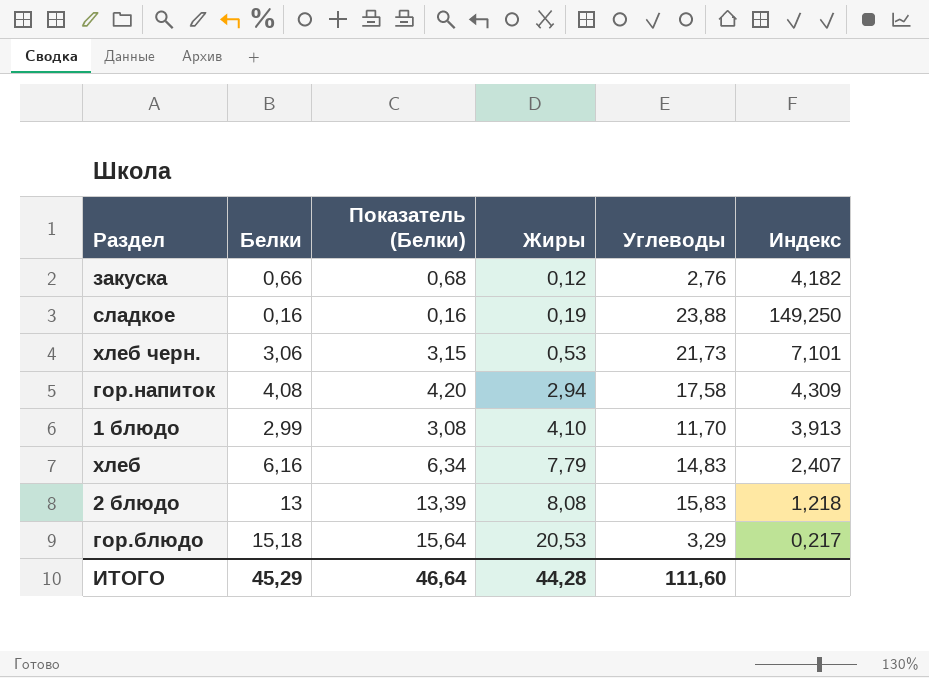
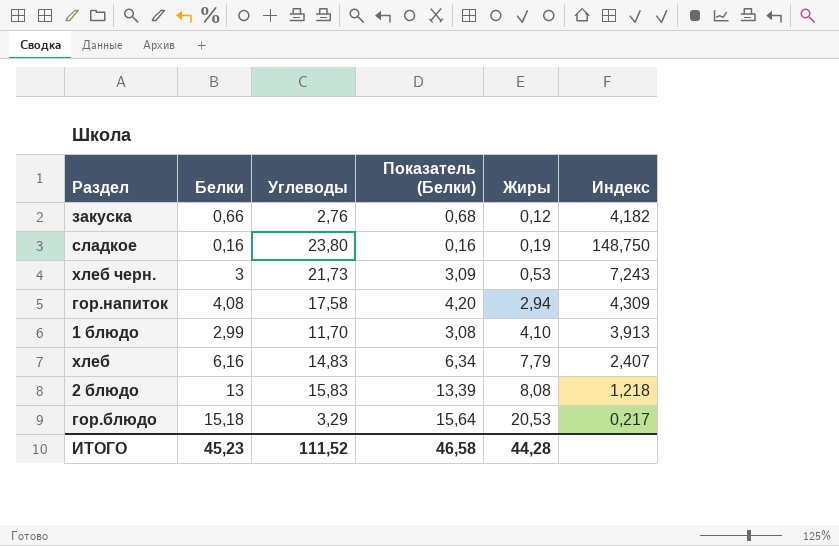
column Углеводы | position: 5 -> 3
сладкое | Углеводы: 23,88 -> 23,80
сладкое | Индекс: 149,250 -> 148,750
хлеб черн. | Белки: 3,06 -> 3
хлеб черн. | Показатель (Белки): 3,15 -> 3,09
хлеб черн. | Индекс: 7,101 -> 7,243
ИТОГО | Белки: 45,29 -> 45,23
ИТОГО | Углеводы: 111,60 -> 111,52
ИТОГО | Показатель (Белки): 46,64 -> 46,58

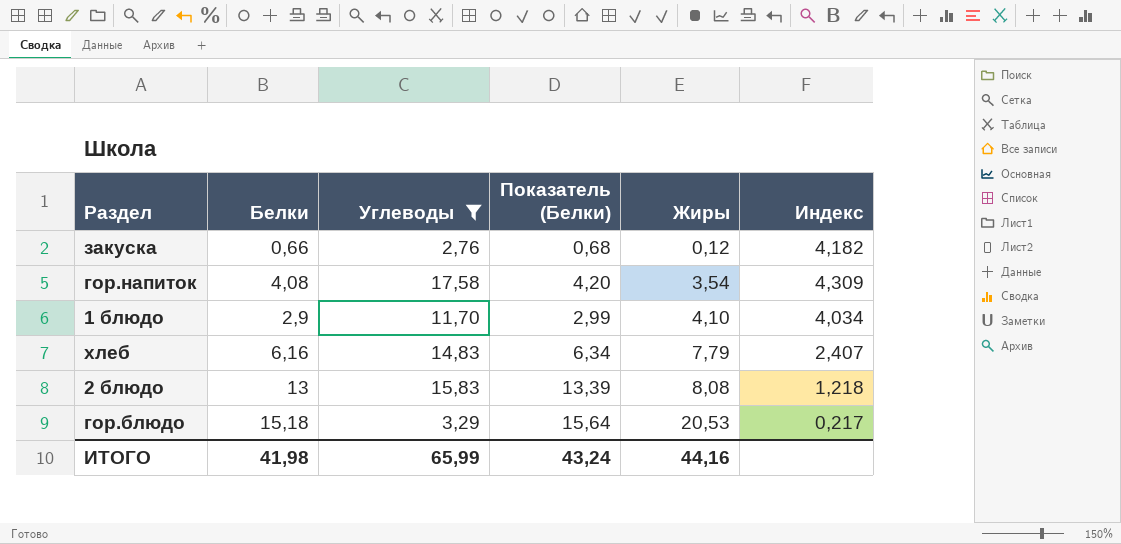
filter: none -> Углеводы <= 17,58
гор.напиток | Жиры: 2,94 -> 3,54
1 блюдо | Белки: 2,99 -> 2,9
1 блюдо | Показатель (Белки): 3,08 -> 2,99
1 блюдо | Индекс: 3,913 -> 4,034
ИТОГО | Белки: 45,23 -> 41,98
ИТОГО | Углеводы: 111,52 -> 65,99
ИТОГО | Показатель (Белки): 46,58 -> 43,24
ИТОГО | Жиры: 44,28 -> 44,16

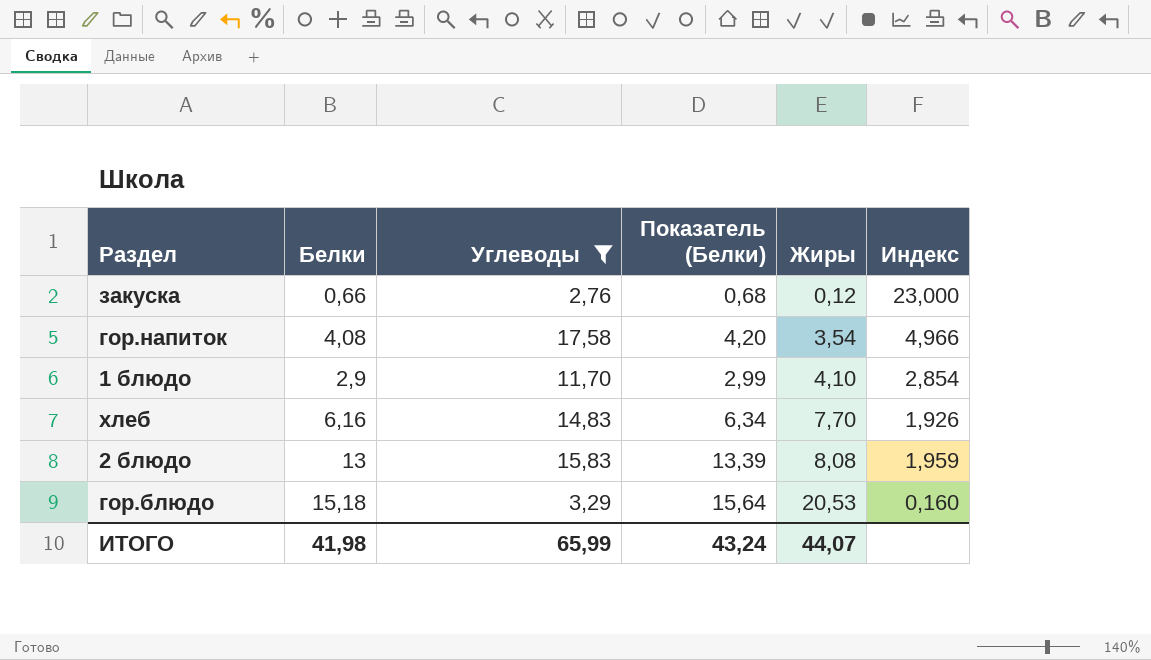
column Индекс | formula: [Углеводы] / [Белки] -> [Углеводы] / [Жиры]
хлеб | Жиры: 7,79 -> 7,70
ИТОГО | Жиры: 44,16 -> 44,07

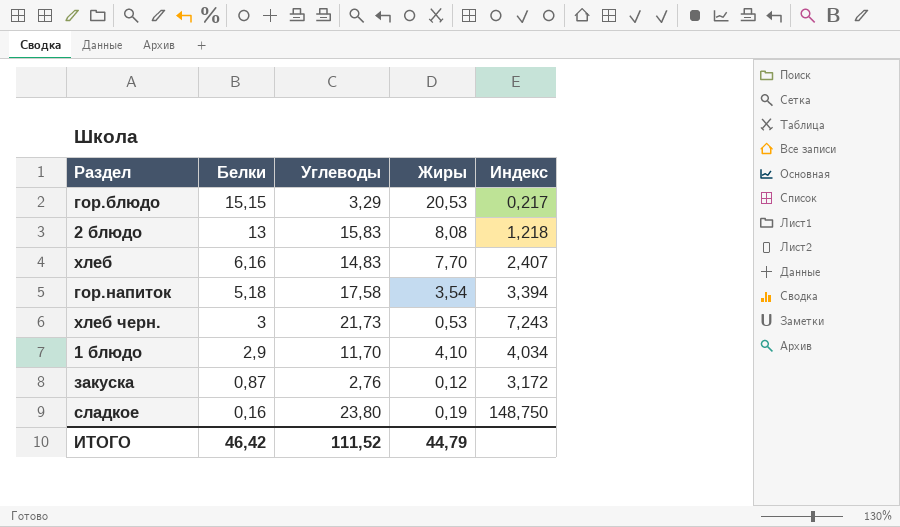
filter: Углеводы <= 17,58 -> none
row order: Жиры ascending -> Белки descending
column Показатель (Белки) | formula: [Белки] * 1,03 -> none
column Индекс | formula: [Углеводы] / [Жиры] -> [Углеводы] / [Белки]
гор.блюдо | Белки: 15,18 -> 15,15
гор.напиток | Белки: 4,08 -> 5,18
закуска | Белки: 0,66 -> 0,87
ИТОГО | Белки: 41,98 -> 46,42
ИТОГО | Углеводы: 65,99 -> 111,52
ИТОГО | Жиры: 44,07 -> 44,79

